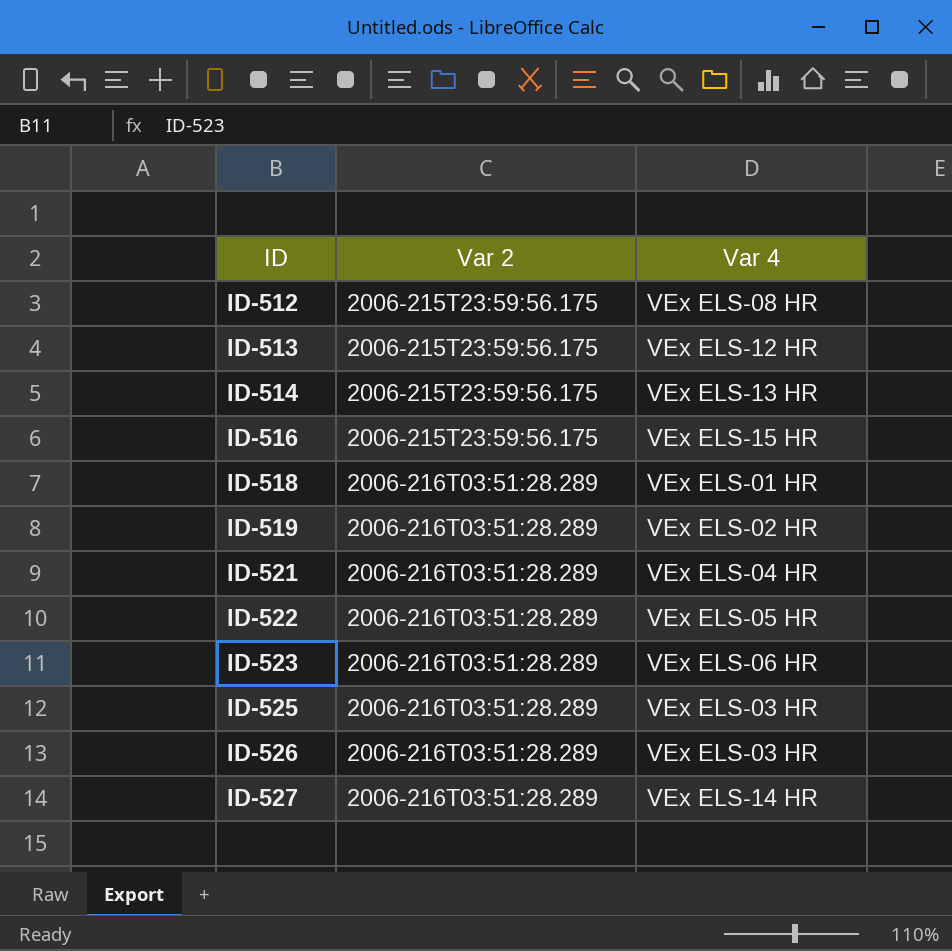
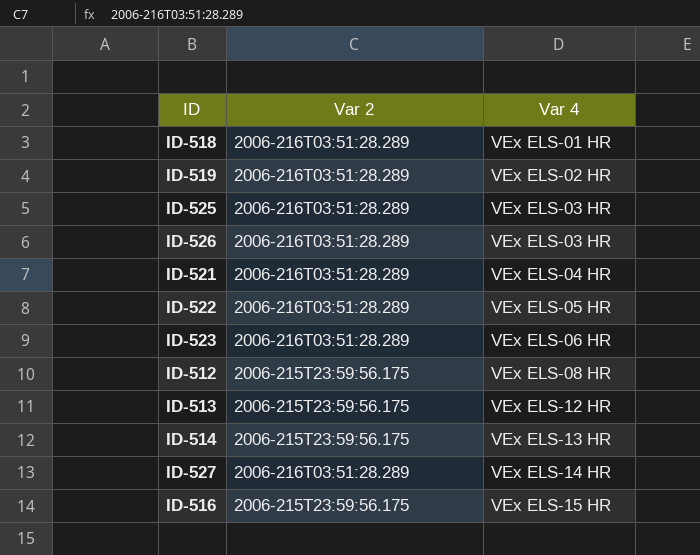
row order: ID ascending -> Var 4 ascending

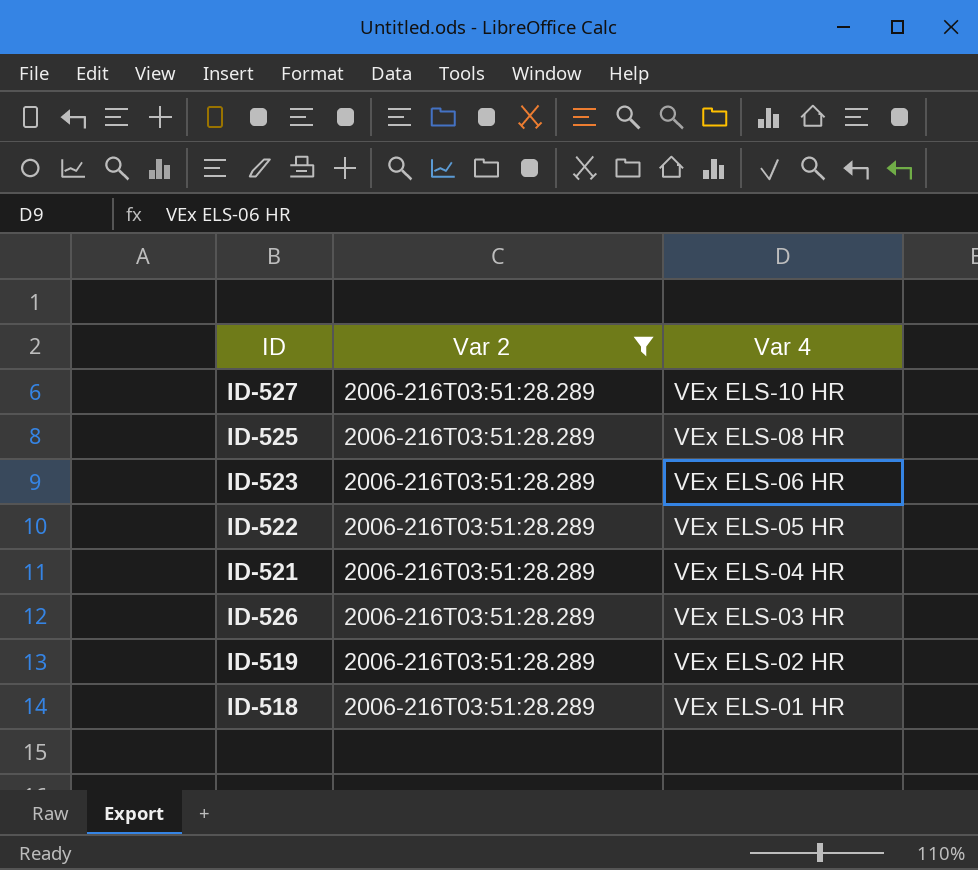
filter: none -> Var 2 = 2006-216T03:51:28.289
row order: Var 4 ascending -> Var 4 descending
ID-527 | Var 4: VEx ELS-14 HR -> VEx ELS-10 HR
ID-525 | Var 4: VEx ELS-03 HR -> VEx ELS-08 HR

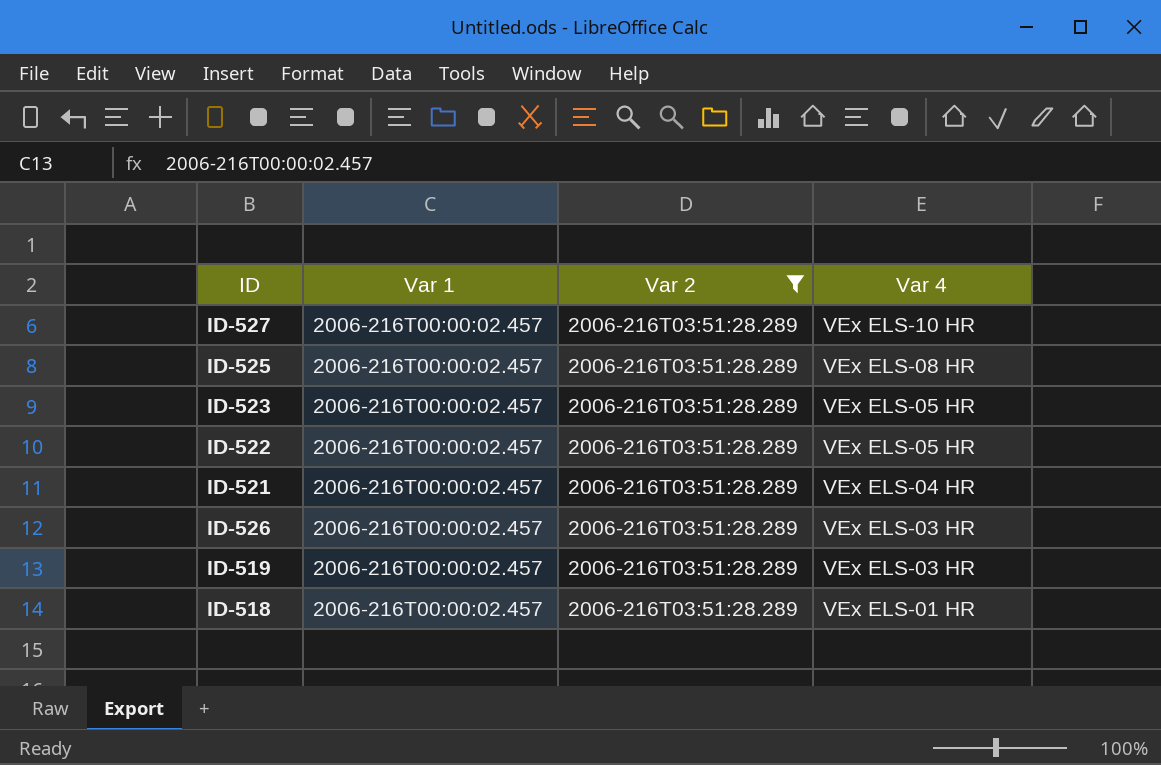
column Var 1 | position: none -> 2
ID-523 | Var 4: VEx ELS-06 HR -> VEx ELS-05 HR
ID-519 | Var 4: VEx ELS-02 HR -> VEx ELS-03 HR

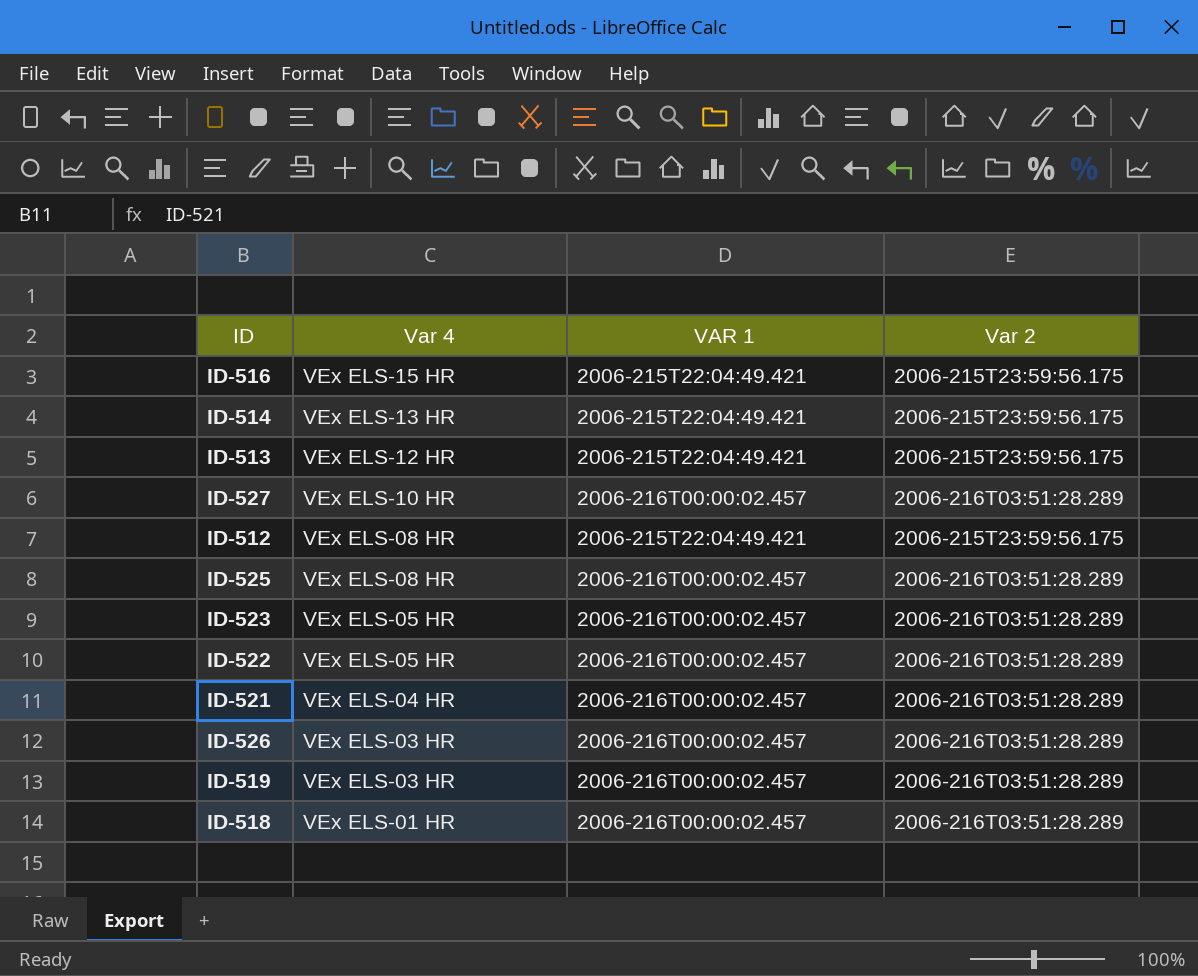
filter: Var 2 = 2006-216T03:51:28.289 -> none
column Var 4 | position: 4 -> 2
column name: Var 1 -> VAR 1

